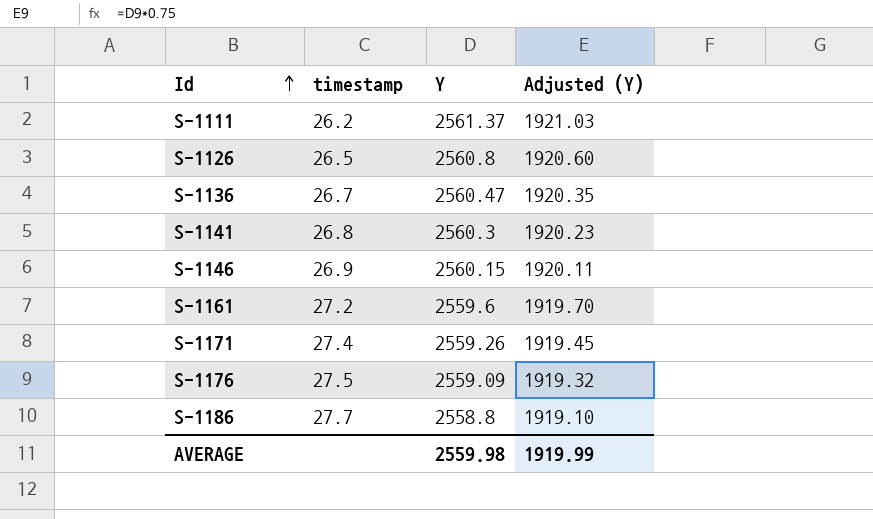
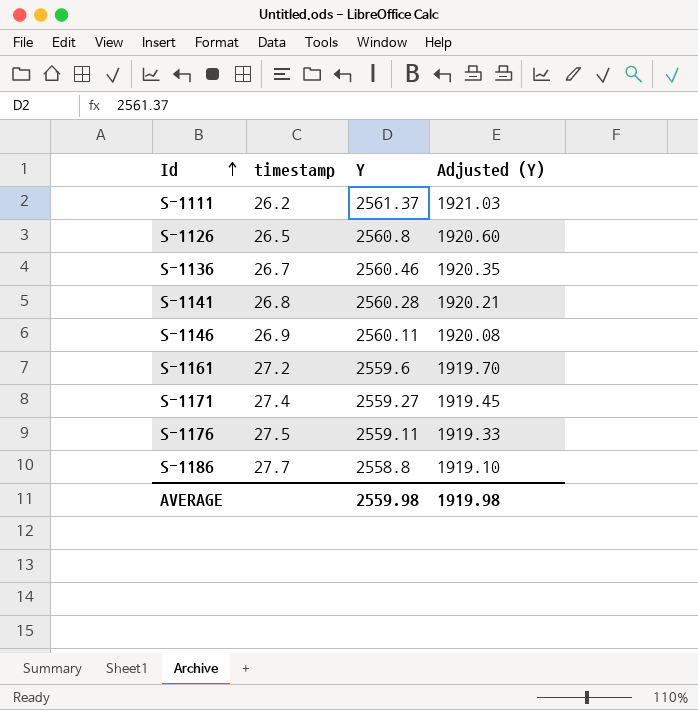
S-1136 | Y: 2560.47 -> 2560.46
S-1141 | Y: 2560.3 -> 2560.28
S-1141 | Adjusted (Y): 1920.23 -> 1920.21
S-1146 | Y: 2560.15 -> 2560.11
S-1146 | Adjusted (Y): 1920.11 -> 1920.08
S-1171 | Y: 2559.26 -> 2559.27
S-1176 | Y: 2559.09 -> 2559.11
S-1176 | Adjusted (Y): 1919.32 -> 1919.33
AVERAGE | Adjusted (Y): 1919.99 -> 1919.98

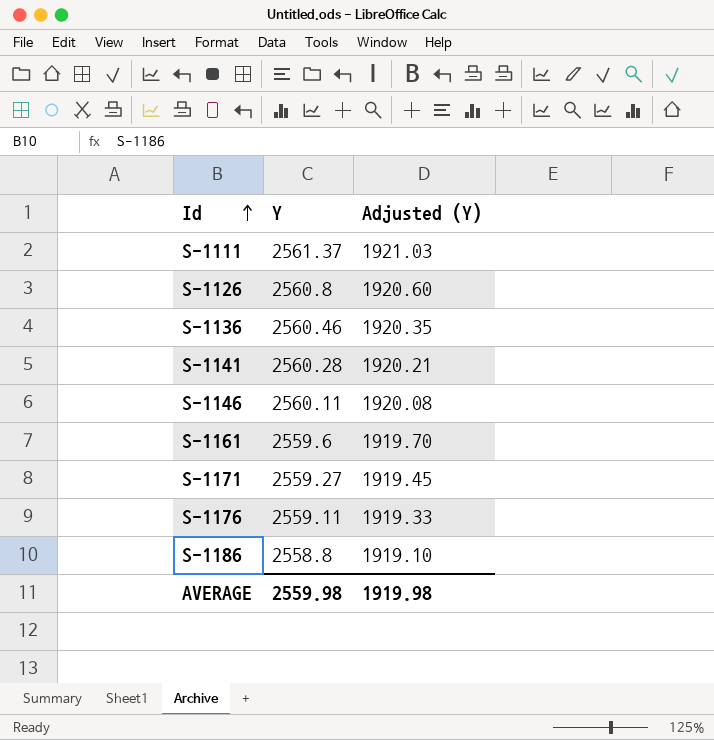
column timestamp | position: 2 -> none

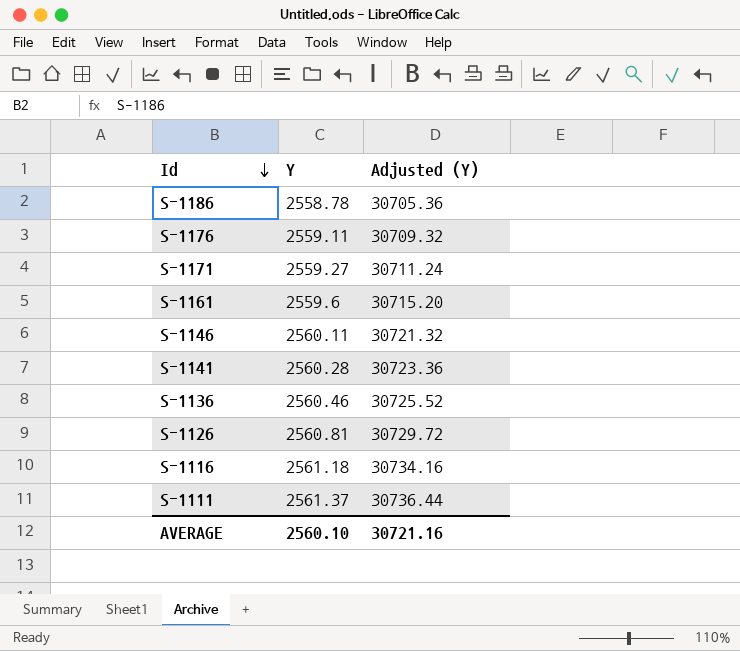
row order: Id ascending -> Id descending
column Adjusted (Y) | formula: [Y] * 0.75 -> [Y] * 12
S-1186 | Y: 2558.8 -> 2558.78
S-1126 | Y: 2560.8 -> 2560.81
row S-1116: none -> 2561.18 | 30734.16
AVERAGE | Y: 2559.98 -> 2560.10
AVERAGE | Adjusted (Y): 1919.98 -> 30721.16

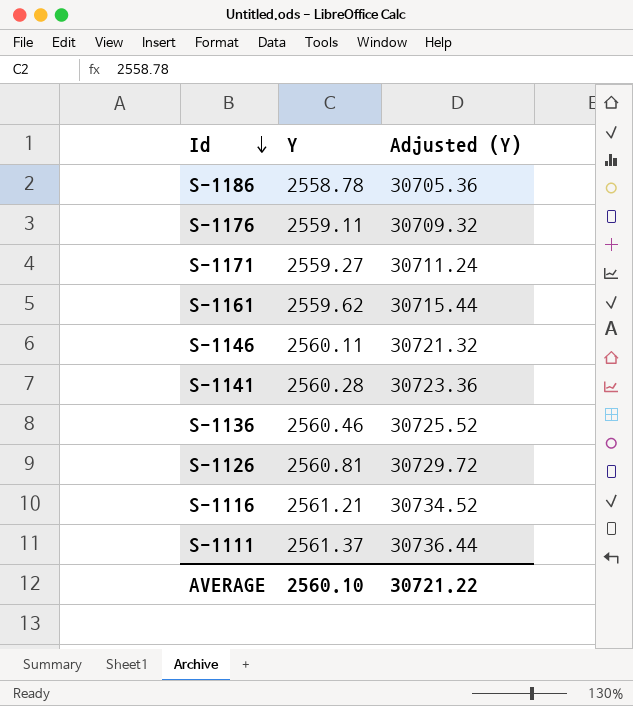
S-1161 | Y: 2559.6 -> 2559.62
S-1161 | Adjusted (Y): 30715.20 -> 30715.44
S-1116 | Y: 2561.18 -> 2561.21
S-1116 | Adjusted (Y): 30734.16 -> 30734.52
AVERAGE | Adjusted (Y): 30721.16 -> 30721.22

